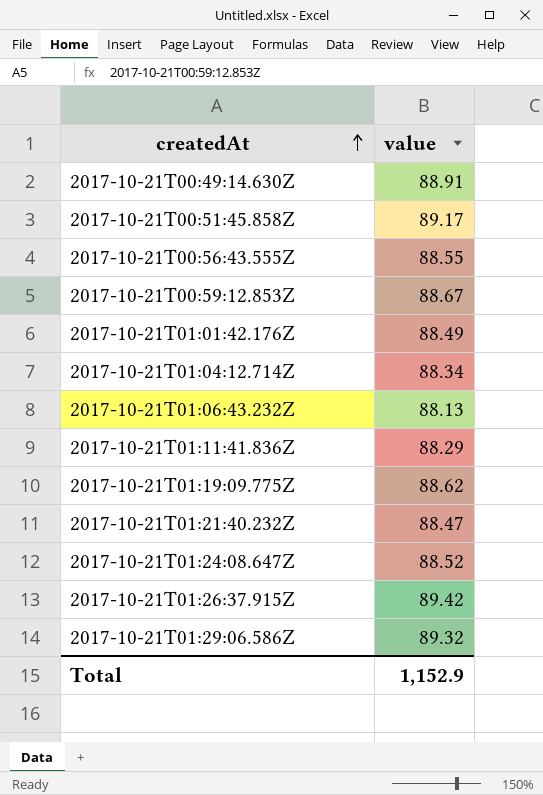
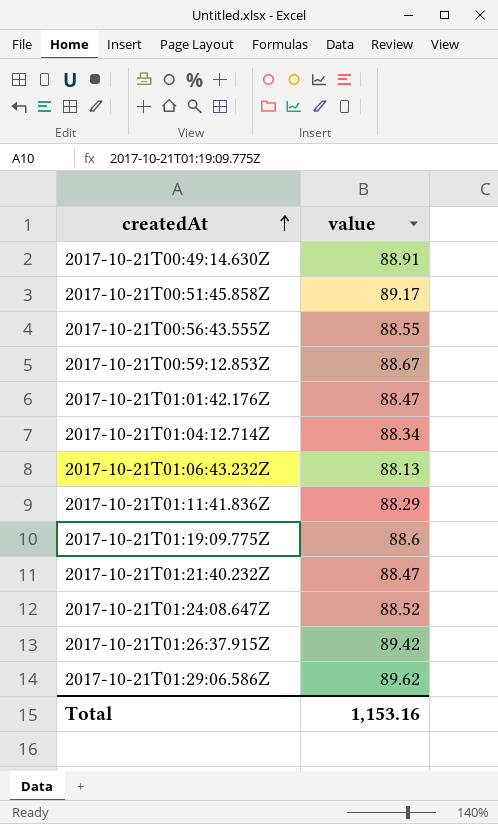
2017-10-21T01:01:42.176Z | value: 88.49 -> 88.47
2017-10-21T01:19:09.775Z | value: 88.62 -> 88.6
2017-10-21T01:29:06.586Z | value: 89.32 -> 89.62
Total | value: 1,152.9 -> 1,153.16

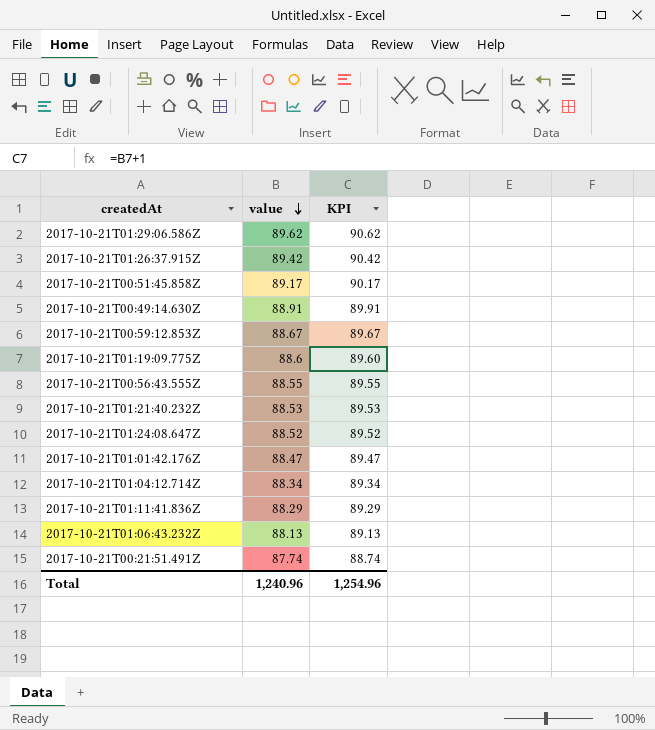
row order: createdAt ascending -> value descending
column KPI | formula: none -> [value] + 1
2017-10-21T01:21:40.232Z | value: 88.47 -> 88.53
row 2017-10-21T00:21:51.491Z: none -> 87.74 | 88.74
Total | value: 1,153.16 -> 1,240.96

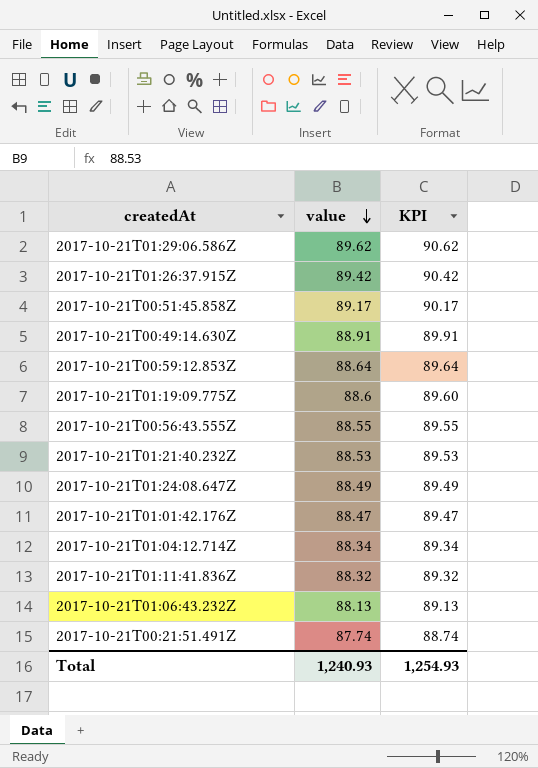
2017-10-21T00:59:12.853Z | value: 88.67 -> 88.64
2017-10-21T00:59:12.853Z | KPI: 89.67 -> 89.64
2017-10-21T01:24:08.647Z | value: 88.52 -> 88.49
2017-10-21T01:24:08.647Z | KPI: 89.52 -> 89.49
2017-10-21T01:11:41.836Z | value: 88.29 -> 88.32
2017-10-21T01:11:41.836Z | KPI: 89.29 -> 89.32
Total | value: 1,240.96 -> 1,240.93
Total | KPI: 1,254.96 -> 1,254.93

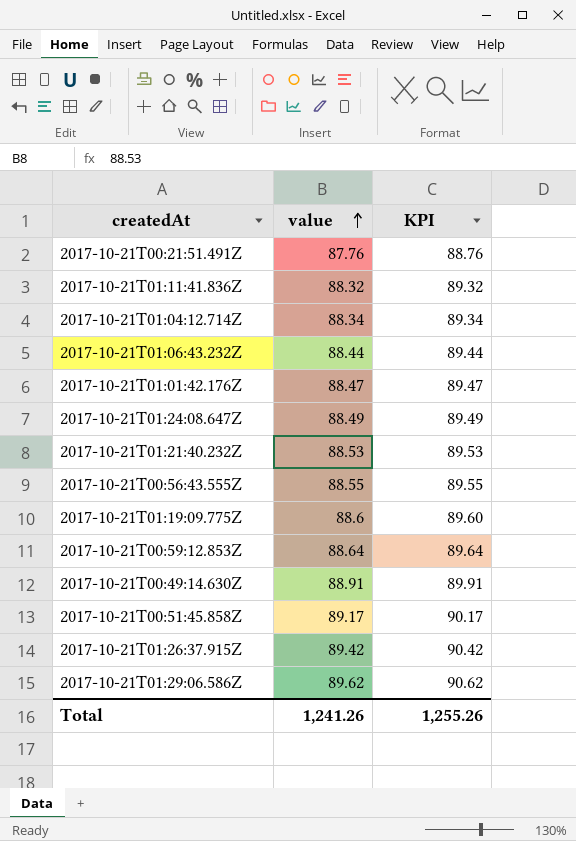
row order: value descending -> value ascending
2017-10-21T00:21:51.491Z | value: 87.74 -> 87.76
2017-10-21T00:21:51.491Z | KPI: 88.74 -> 88.76
2017-10-21T01:06:43.232Z | value: 88.13 -> 88.44
2017-10-21T01:06:43.232Z | KPI: 89.13 -> 89.44
Total | value: 1,240.93 -> 1,241.26
Total | KPI: 1,254.93 -> 1,255.26

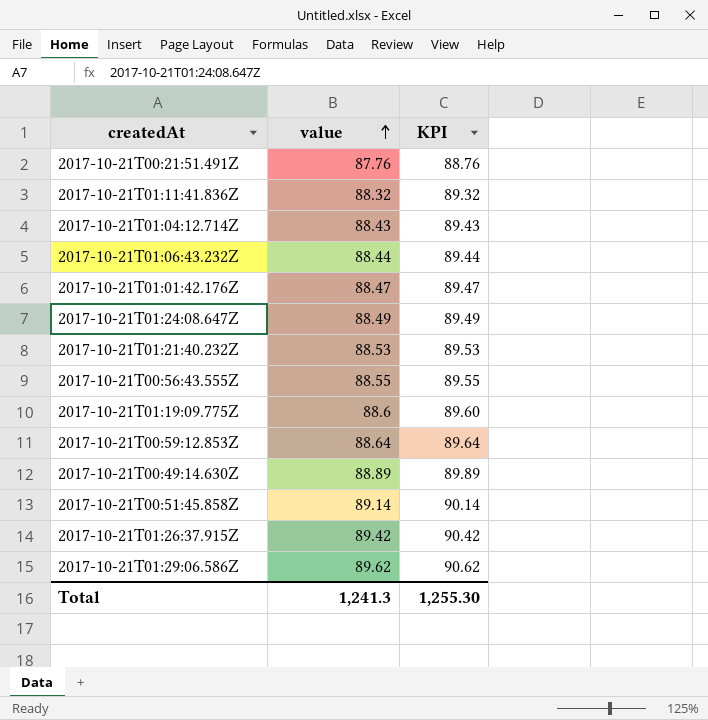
2017-10-21T01:04:12.714Z | value: 88.34 -> 88.43
2017-10-21T01:04:12.714Z | KPI: 89.34 -> 89.43
2017-10-21T00:49:14.630Z | value: 88.91 -> 88.89
2017-10-21T00:49:14.630Z | KPI: 89.91 -> 89.89
2017-10-21T00:51:45.858Z | value: 89.17 -> 89.14
2017-10-21T00:51:45.858Z | KPI: 90.17 -> 90.14
Total | value: 1,241.26 -> 1,241.3
Total | KPI: 1,255.26 -> 1,255.30

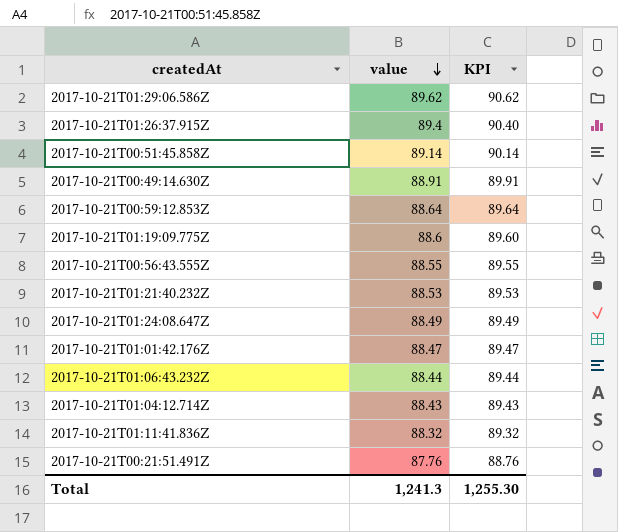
row order: value ascending -> value descending
2017-10-21T01:26:37.915Z | value: 89.42 -> 89.4
2017-10-21T01:26:37.915Z | KPI: 90.42 -> 90.40
2017-10-21T00:49:14.630Z | value: 88.89 -> 88.91
2017-10-21T00:49:14.630Z | KPI: 89.89 -> 89.91

